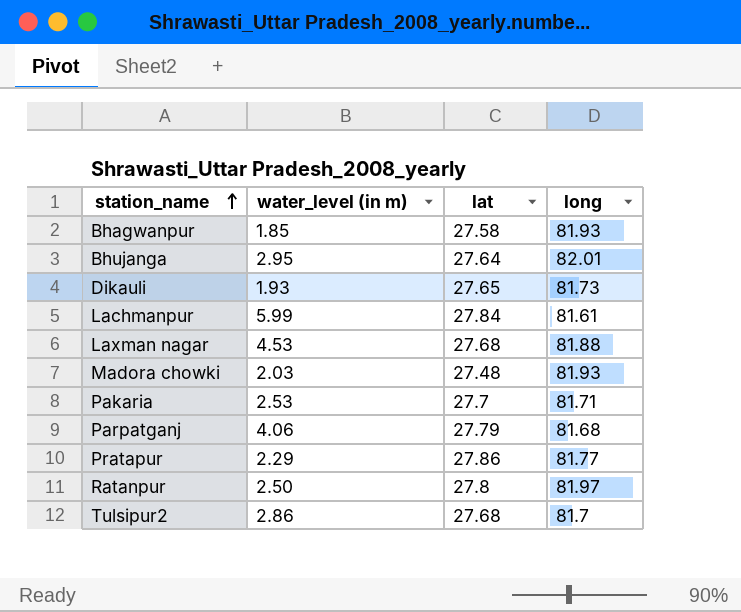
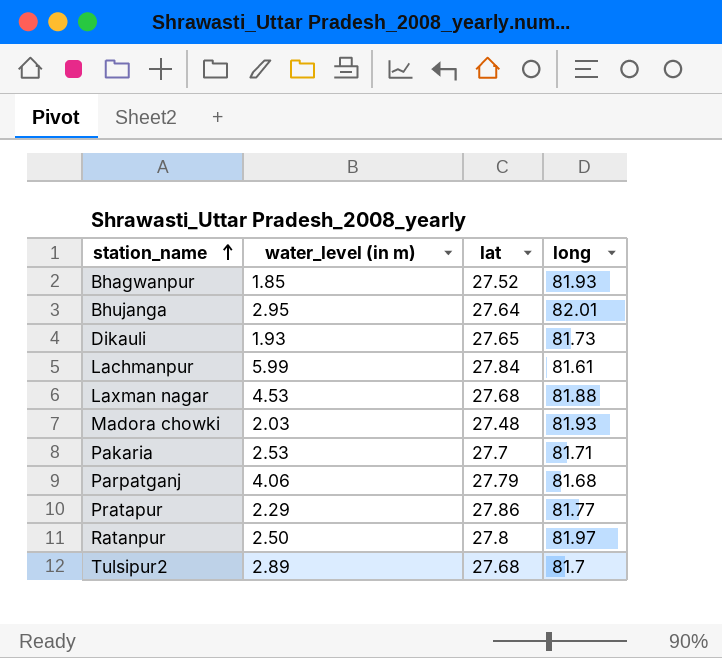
Bhagwanpur | lat: 27.58 -> 27.52
Tulsipur2 | water_level (in m): 2.86 -> 2.89

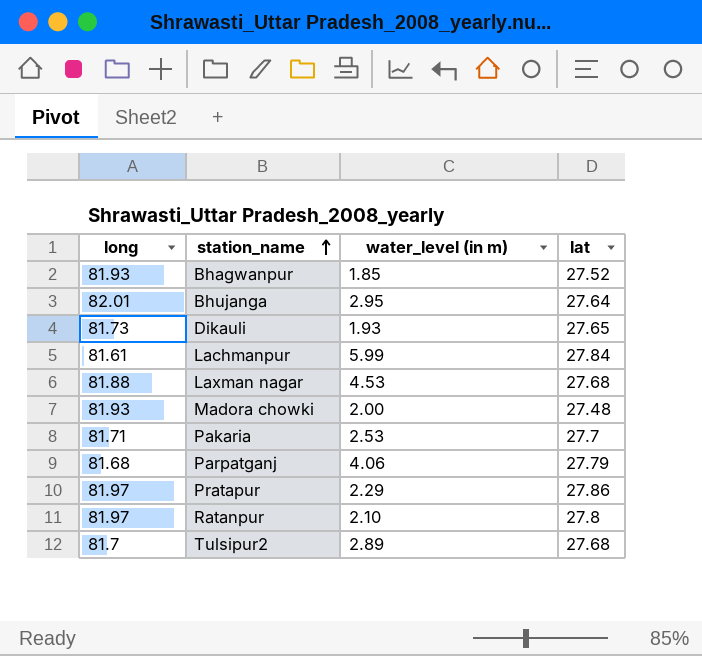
column long | position: 4 -> 1
Madora chowki | water_level (in m): 2.03 -> 2.00
Pratapur | long: 81.77 -> 81.97
Ratanpur | water_level (in m): 2.50 -> 2.10

